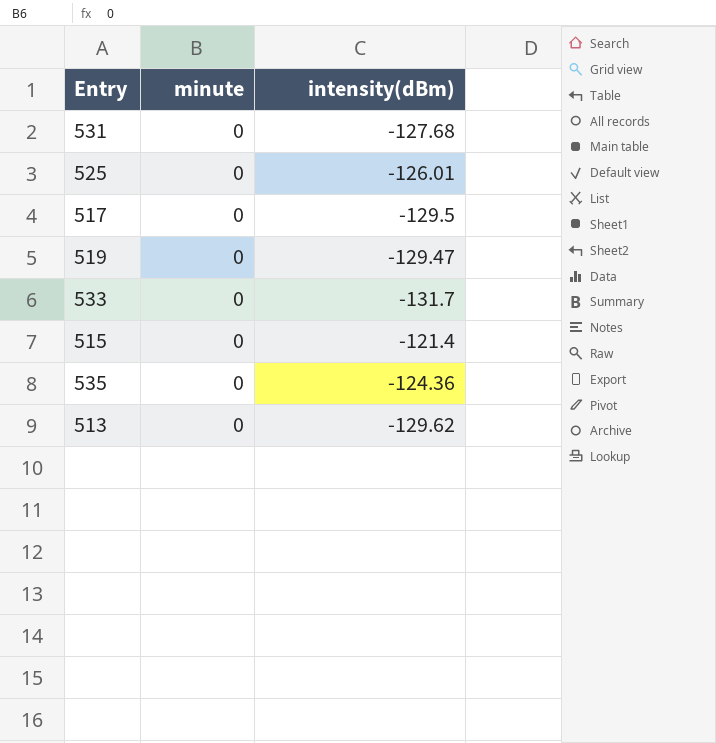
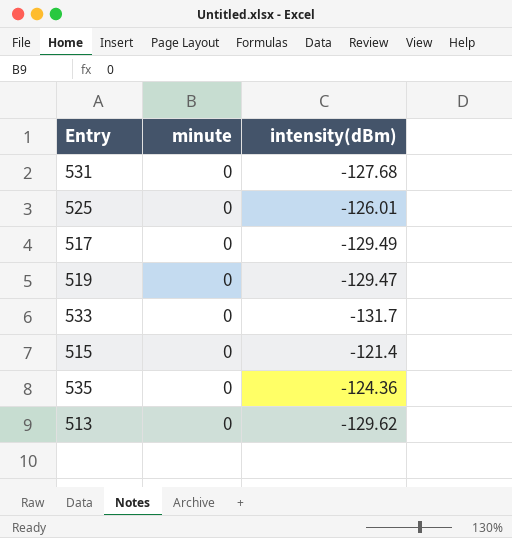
517 | intensity(dBm): -129.5 -> -129.49

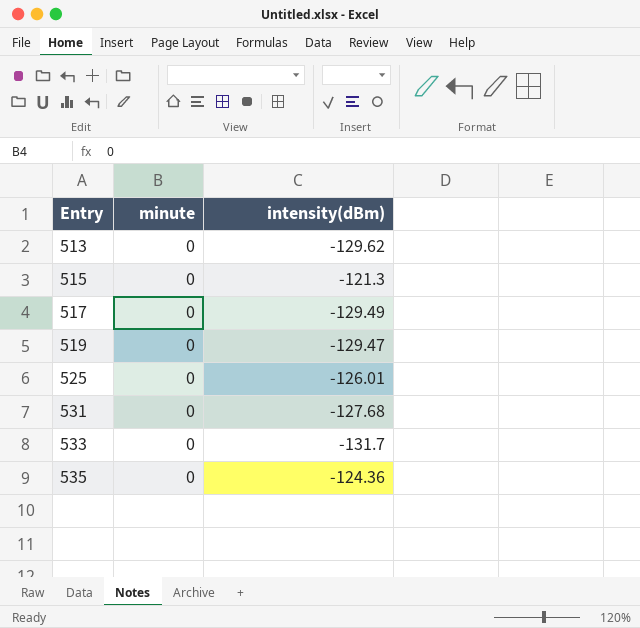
row order: none -> Entry ascending
515 | intensity(dBm): -121.4 -> -121.3

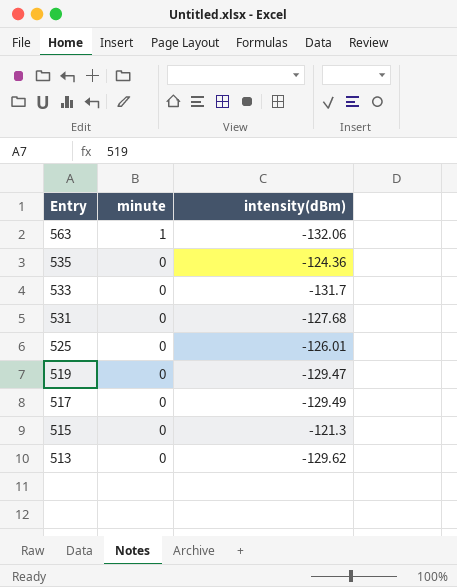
row order: Entry ascending -> Entry descending
row 563: none -> 1 | -132.06

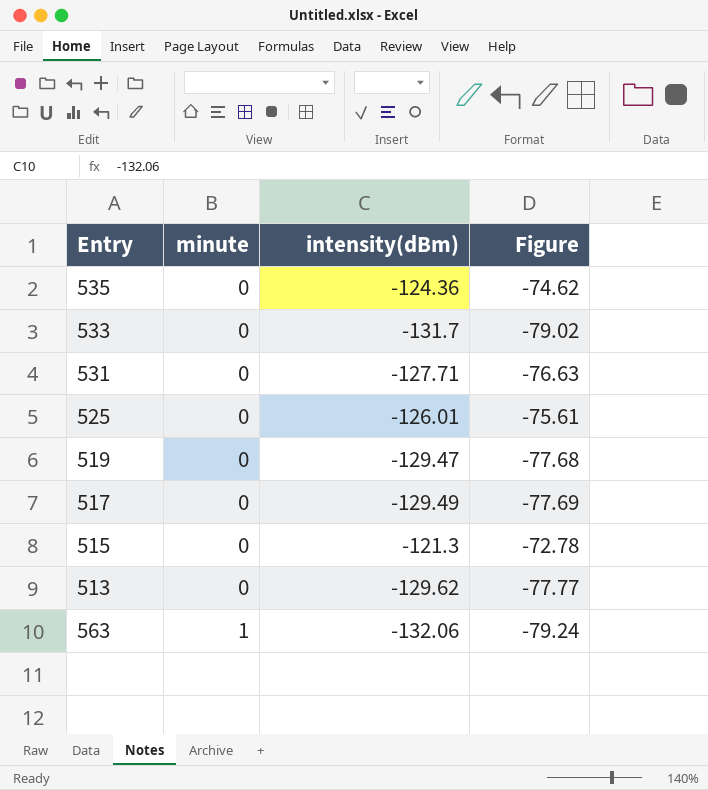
row order: Entry descending -> minute ascending
column Figure | formula: none -> [intensity(dBm)] * 0.6
531 | intensity(dBm): -127.68 -> -127.71

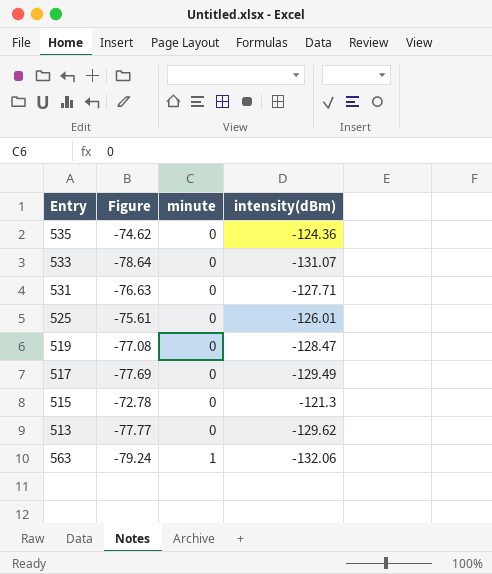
column Figure | position: 4 -> 2
533 | Figure: -79.02 -> -78.64
533 | intensity(dBm): -131.7 -> -131.07
519 | Figure: -77.68 -> -77.08
519 | intensity(dBm): -129.47 -> -128.47

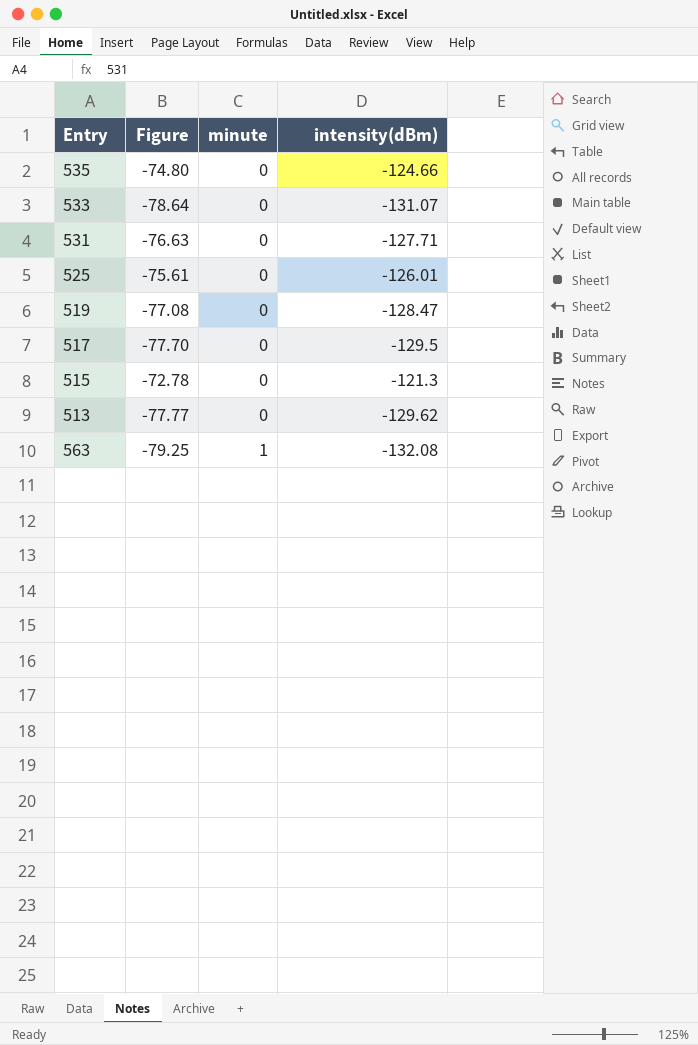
535 | Figure: -74.62 -> -74.80
535 | intensity(dBm): -124.36 -> -124.66
517 | Figure: -77.69 -> -77.70
517 | intensity(dBm): -129.49 -> -129.5
563 | Figure: -79.24 -> -79.25
563 | intensity(dBm): -132.06 -> -132.08

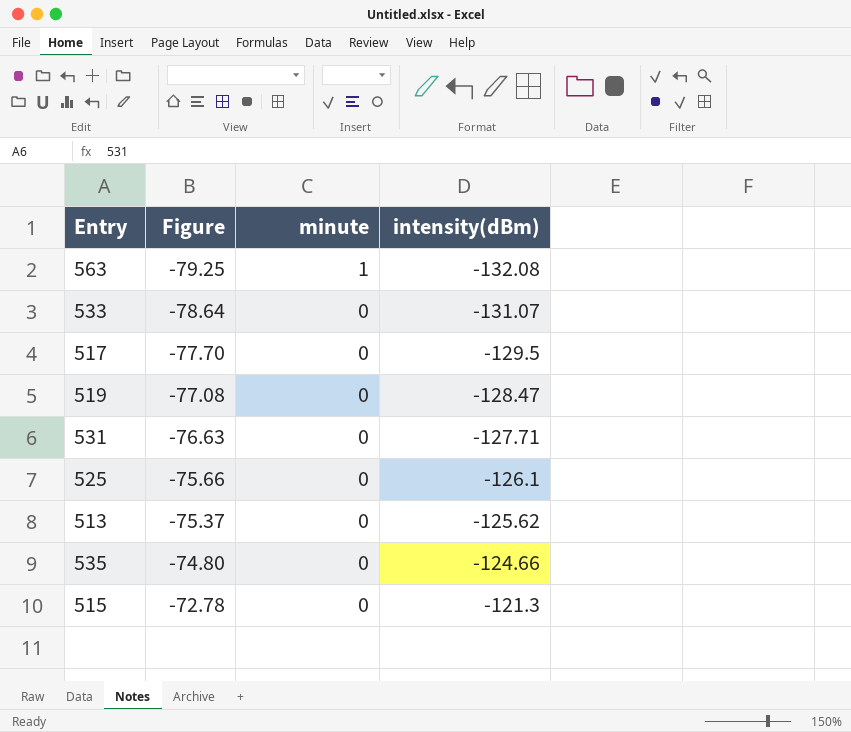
row order: minute ascending -> Figure ascending
525 | Figure: -75.61 -> -75.66
525 | intensity(dBm): -126.01 -> -126.1
513 | Figure: -77.77 -> -75.37
513 | intensity(dBm): -129.62 -> -125.62

